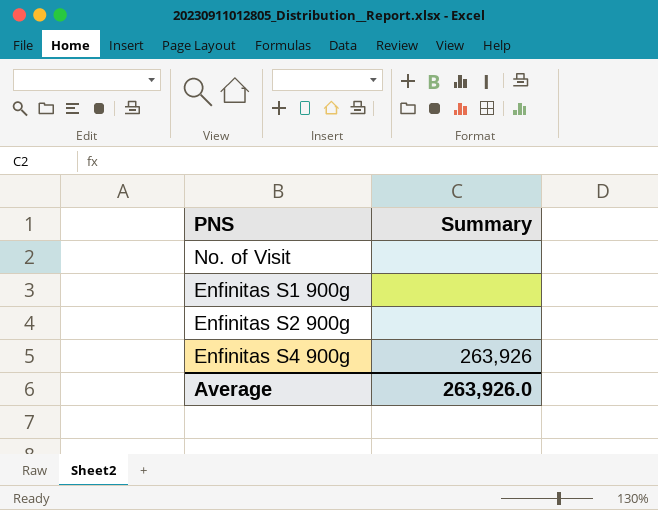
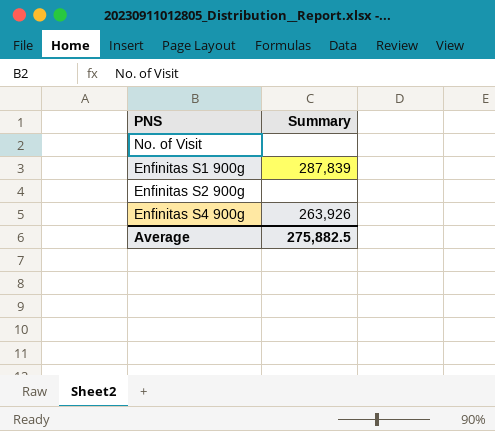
Enfinitas S1 900g | Summary: none -> 287,839
Average | Summary: 263,926.0 -> 275,882.5

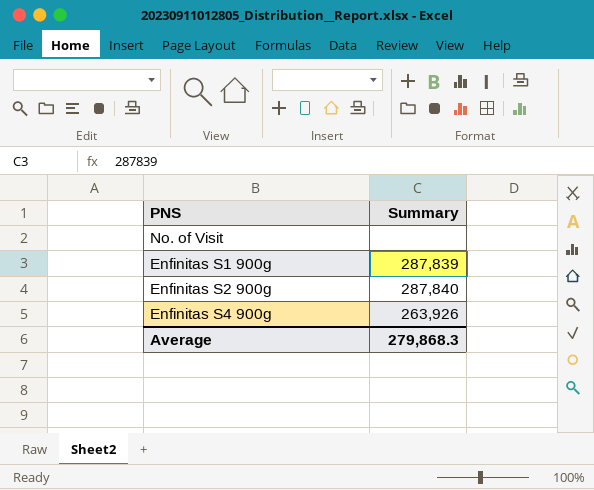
Enfinitas S2 900g | Summary: none -> 287,840
Average | Summary: 275,882.5 -> 279,868.3

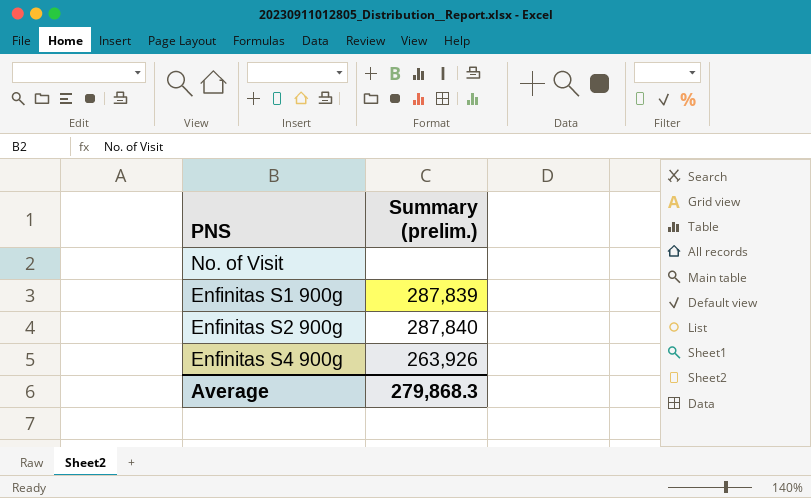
column name: Summary -> Summary (prelim.)

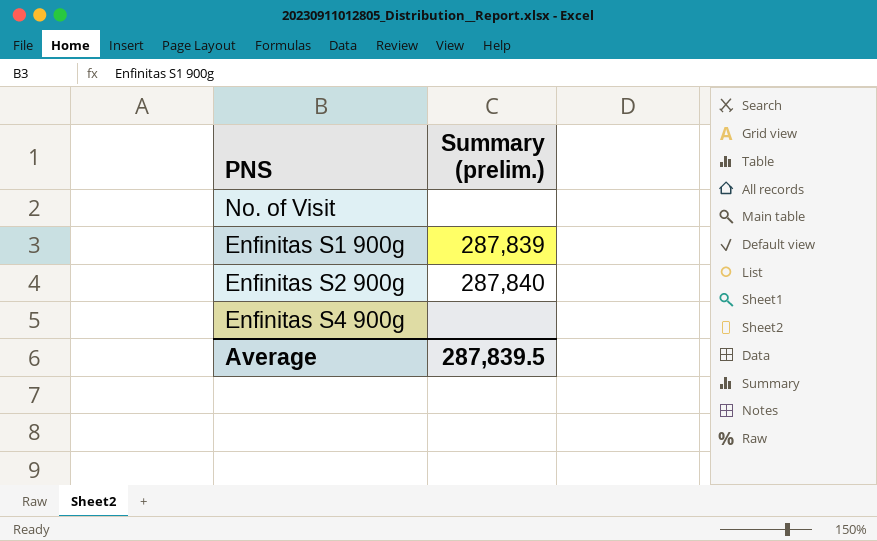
Enfinitas S4 900g | Summary (prelim.): 263,926 -> none
Average | Summary (prelim.): 279,868.3 -> 287,839.5

